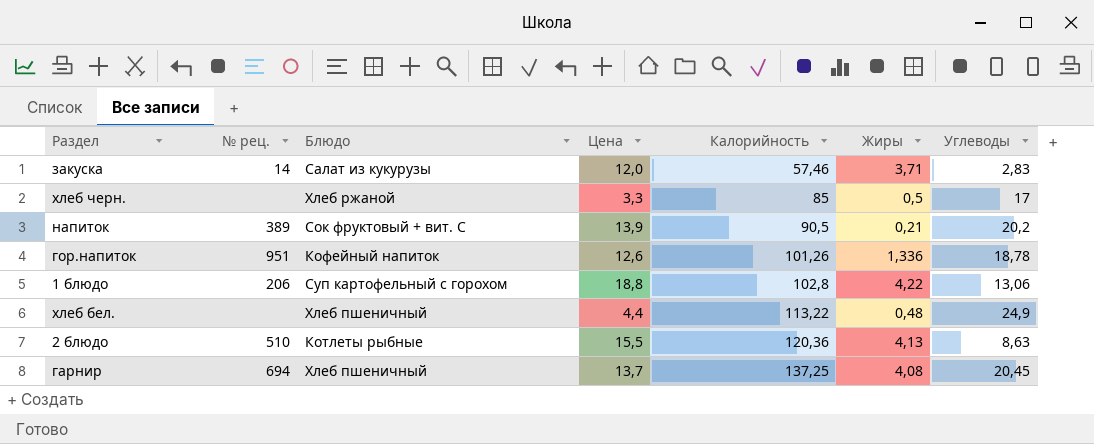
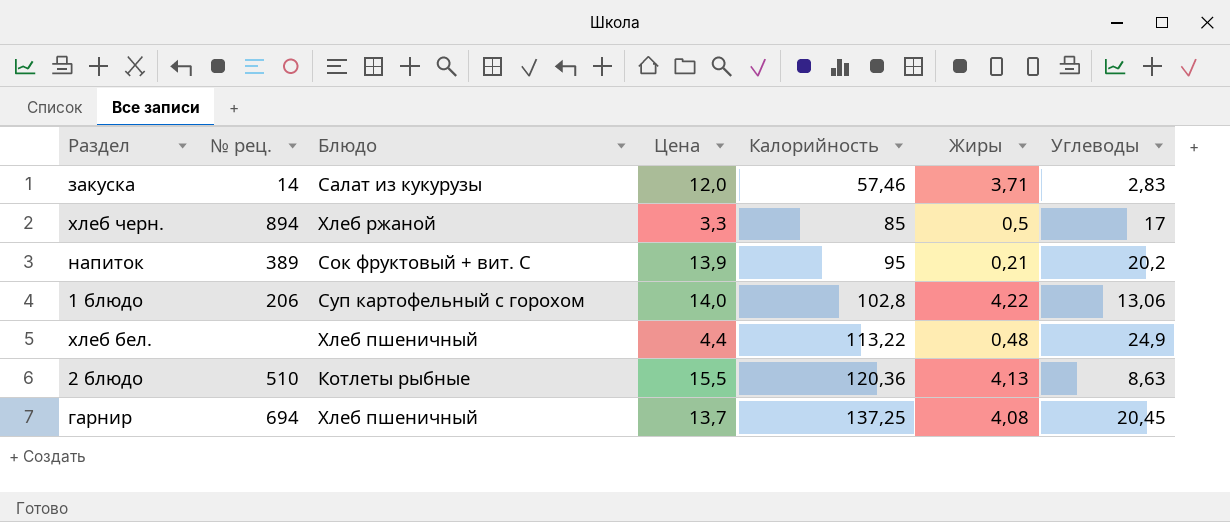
row гор.напиток: 951 | Кофейный напиток | 12,6 | 101,26 | 1,336 | 18,78 -> none
хлеб черн. | № рец.: none -> 894
напиток | Калорийность: 90,5 -> 95
1 блюдо | Цена: 18,8 -> 14,0

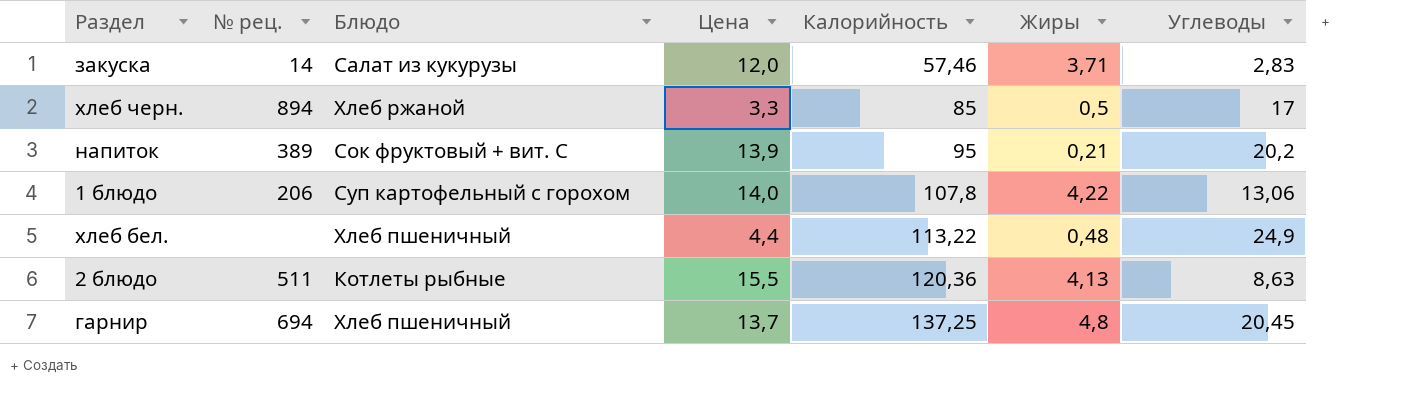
1 блюдо | Калорийность: 102,8 -> 107,8
2 блюдо | № рец.: 510 -> 511
гарнир | Жиры: 4,08 -> 4,8

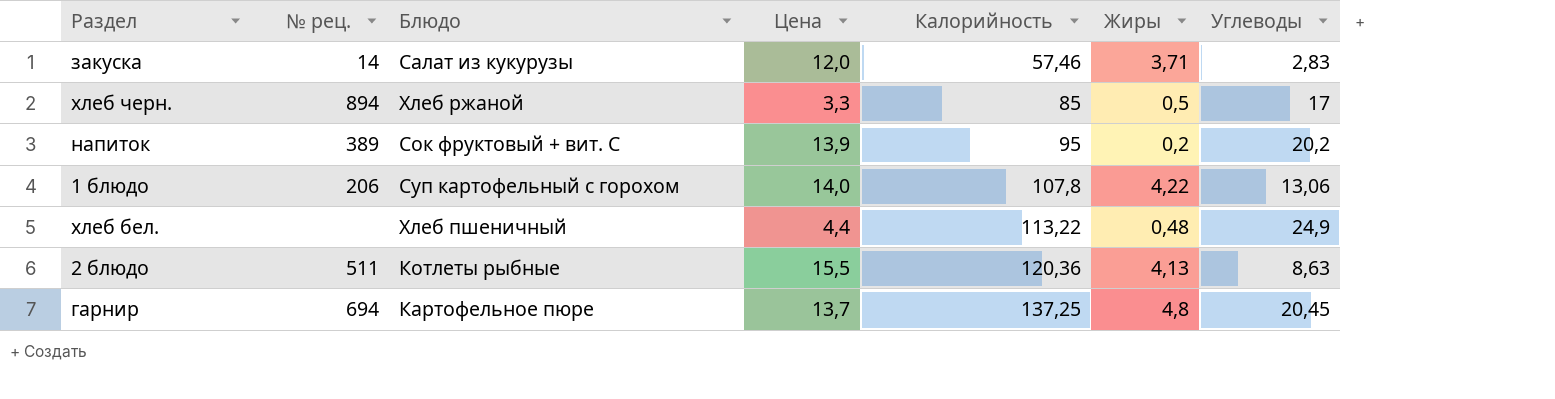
напиток | Жиры: 0,21 -> 0,2
гарнир | Блюдо: Хлеб пшеничный -> Картофельное пюре

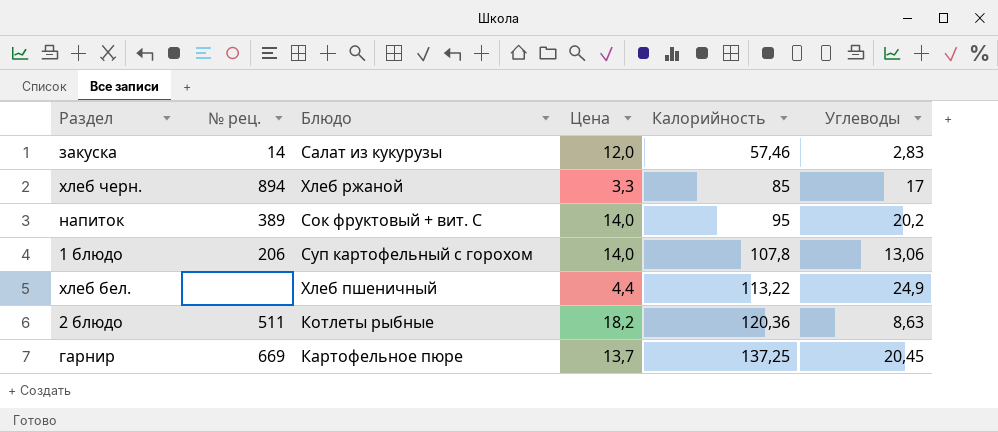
column Жиры | position: 6 -> none
напиток | Цена: 13,9 -> 14,0
2 блюдо | Цена: 15,5 -> 18,2
гарнир | № рец.: 694 -> 669

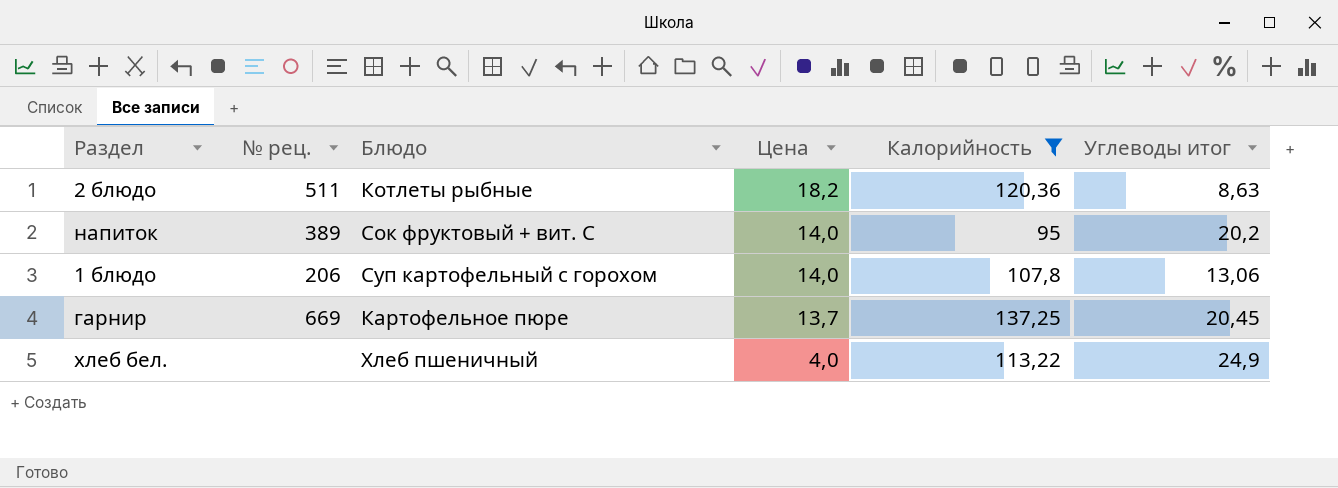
filter: none -> Калорийность >= 95
row order: Калорийность ascending -> Цена descending
column name: Углеводы -> Углеводы итог
хлеб бел. | Цена: 4,4 -> 4,0

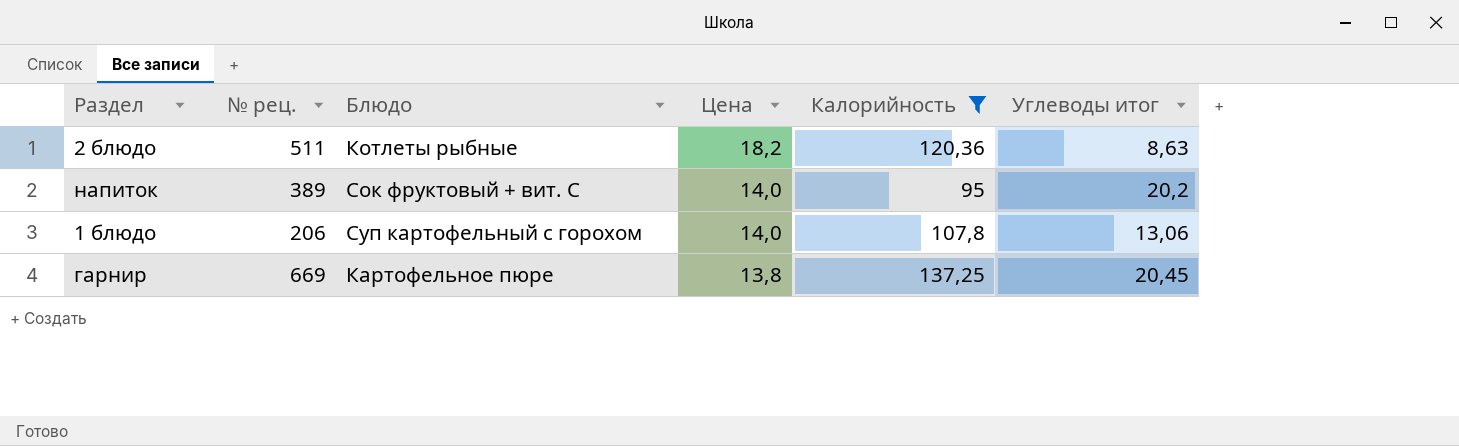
row хлеб бел.: none | Хлеб пшеничный | 4,0 | 113,22 | 24,9 -> none
гарнир | Цена: 13,7 -> 13,8

